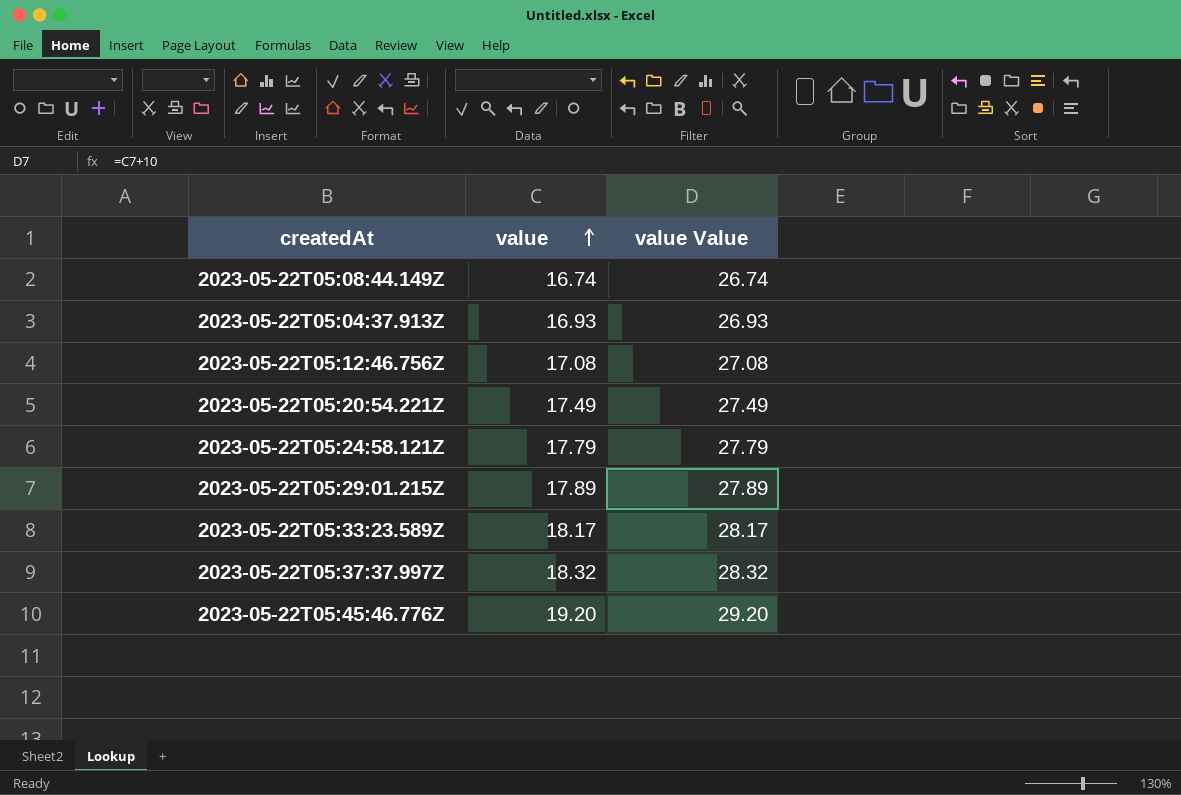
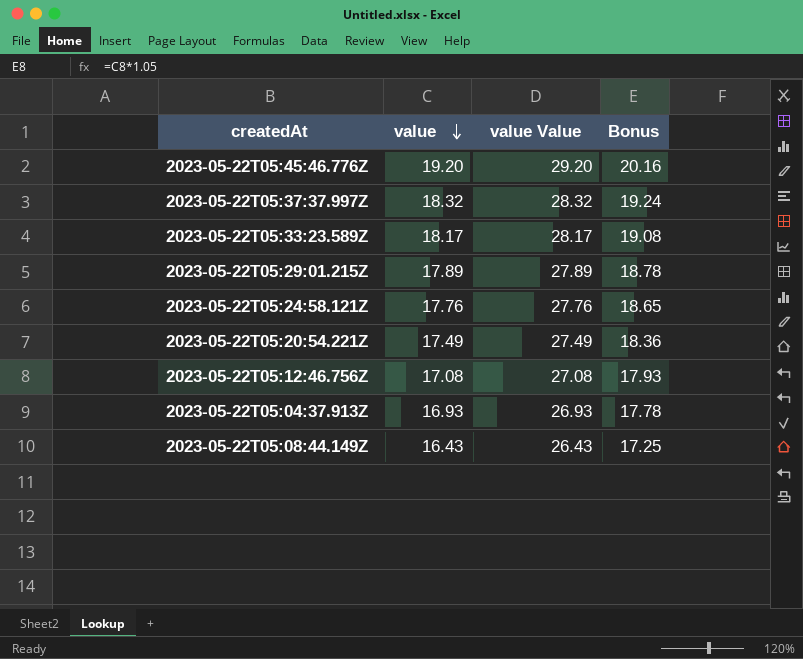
row order: value ascending -> value descending
column Bonus | formula: none -> [value] * 1.05
2023-05-22T05:24:58.121Z | value: 17.79 -> 17.76
2023-05-22T05:24:58.121Z | value Value: 27.79 -> 27.76
2023-05-22T05:08:44.149Z | value: 16.74 -> 16.43
2023-05-22T05:08:44.149Z | value Value: 26.74 -> 26.43

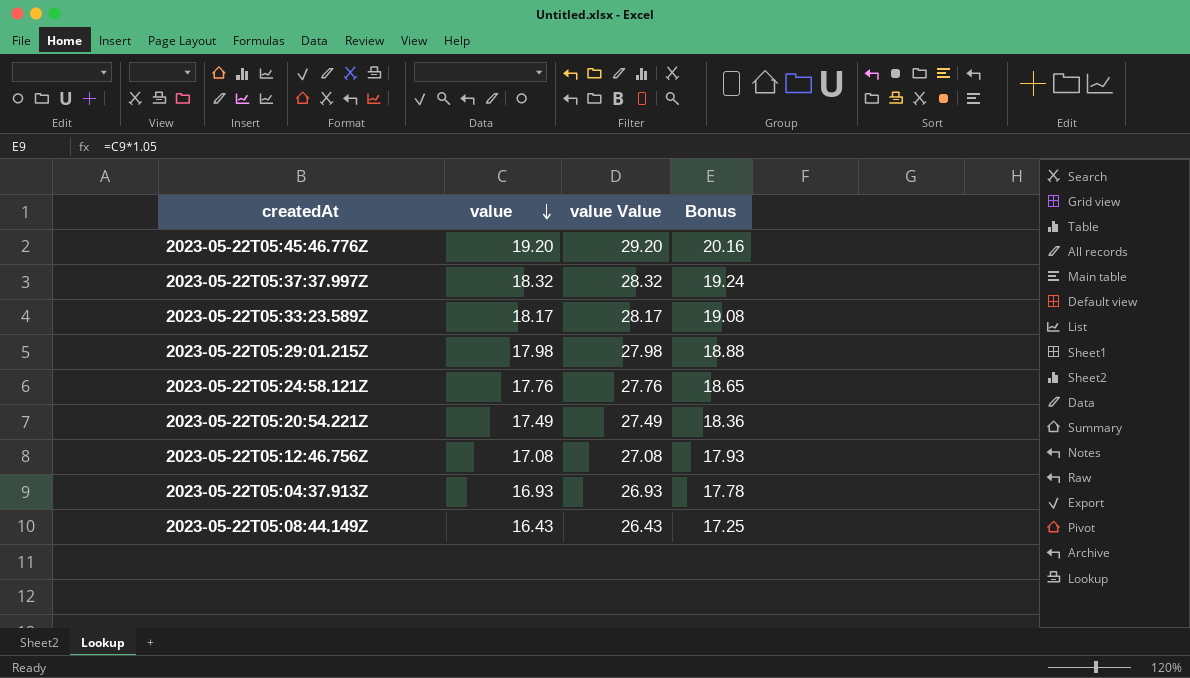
2023-05-22T05:29:01.215Z | value: 17.89 -> 17.98
2023-05-22T05:29:01.215Z | value Value: 27.89 -> 27.98
2023-05-22T05:29:01.215Z | Bonus: 18.78 -> 18.88

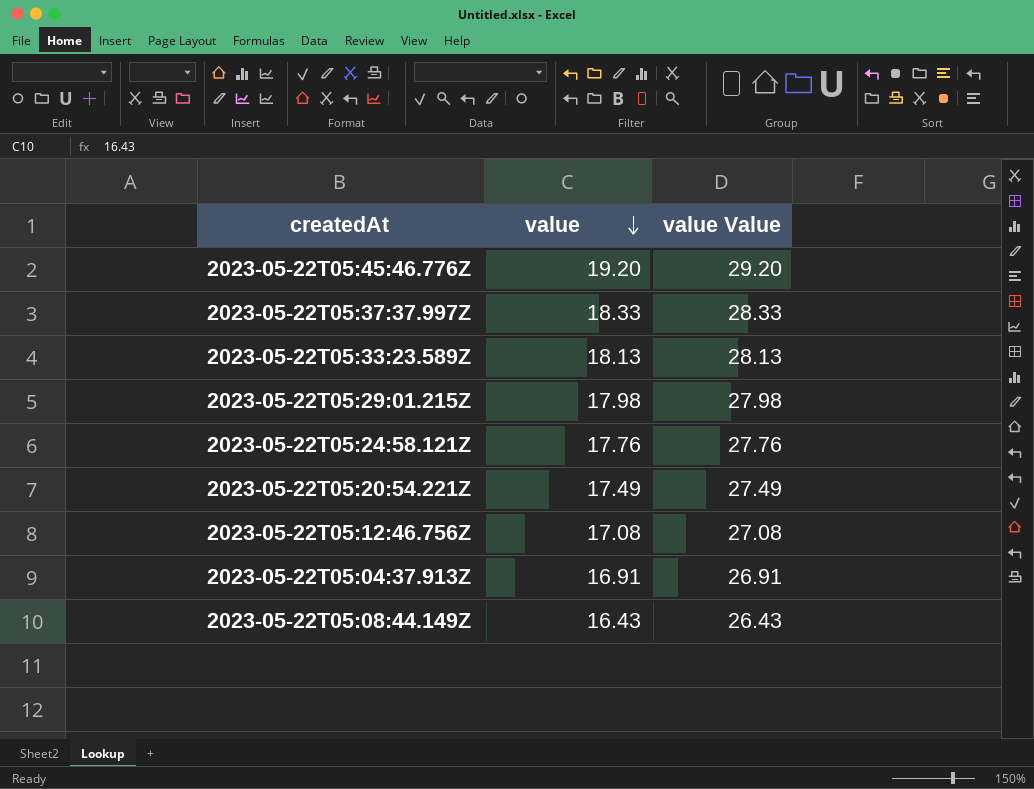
column Bonus | formula: [value] * 1.05 -> none
2023-05-22T05:37:37.997Z | value: 18.32 -> 18.33
2023-05-22T05:37:37.997Z | value Value: 28.32 -> 28.33
2023-05-22T05:33:23.589Z | value: 18.17 -> 18.13
2023-05-22T05:33:23.589Z | value Value: 28.17 -> 28.13
2023-05-22T05:04:37.913Z | value: 16.93 -> 16.91
2023-05-22T05:04:37.913Z | value Value: 26.93 -> 26.91

